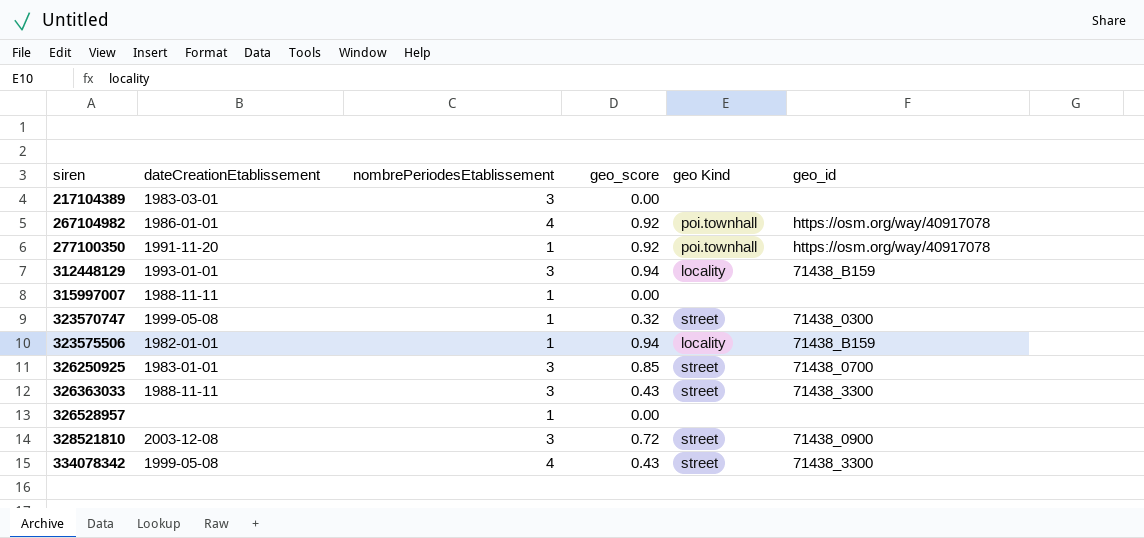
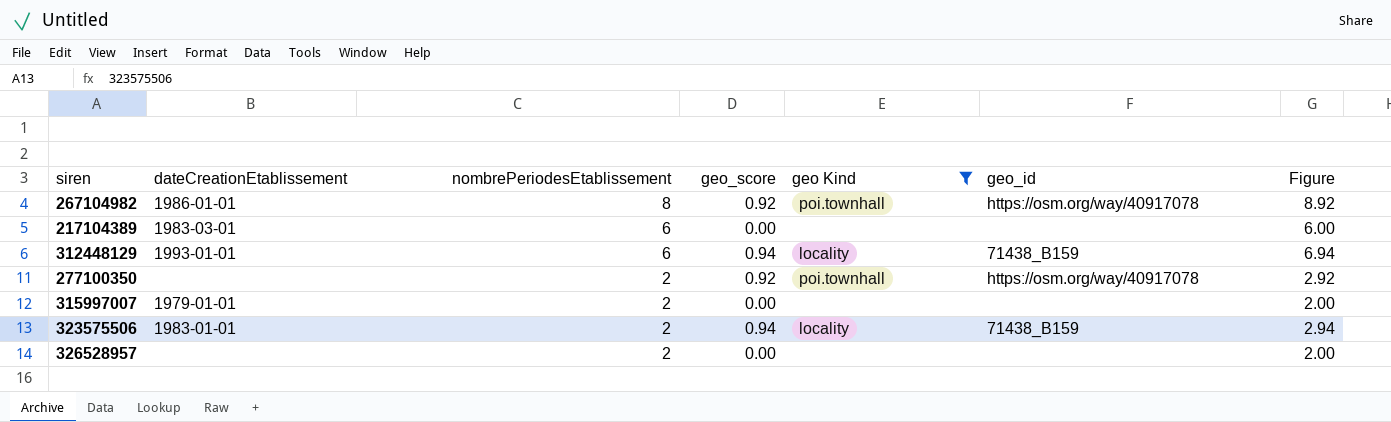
filter: none -> geo Kind != street
row order: siren ascending -> nombrePeriodesEtablissement descending
column Figure | formula: none -> [nombrePeriodesEtablissement] + [geo_score]
267104982 | nombrePeriodesEtablissement: 4 -> 8
217104389 | nombrePeriodesEtablissement: 3 -> 6
312448129 | nombrePeriodesEtablissement: 3 -> 6
277100350 | dateCreationEtablissement: 1991-11-20 -> none
277100350 | nombrePeriodesEtablissement: 1 -> 2
315997007 | dateCreationEtablissement: 1988-11-11 -> 1979-01-01
315997007 | nombrePeriodesEtablissement: 1 -> 2
323575506 | dateCreationEtablissement: 1982-01-01 -> 1983-01-01
323575506 | nombrePeriodesEtablissement: 1 -> 2
326528957 | nombrePeriodesEtablissement: 1 -> 2

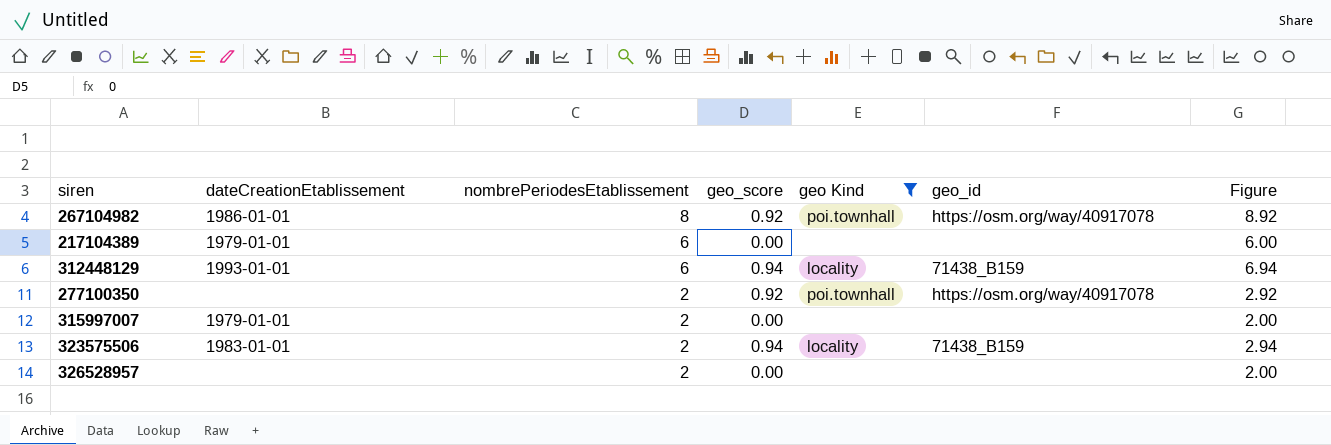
217104389 | dateCreationEtablissement: 1983-03-01 -> 1979-01-01

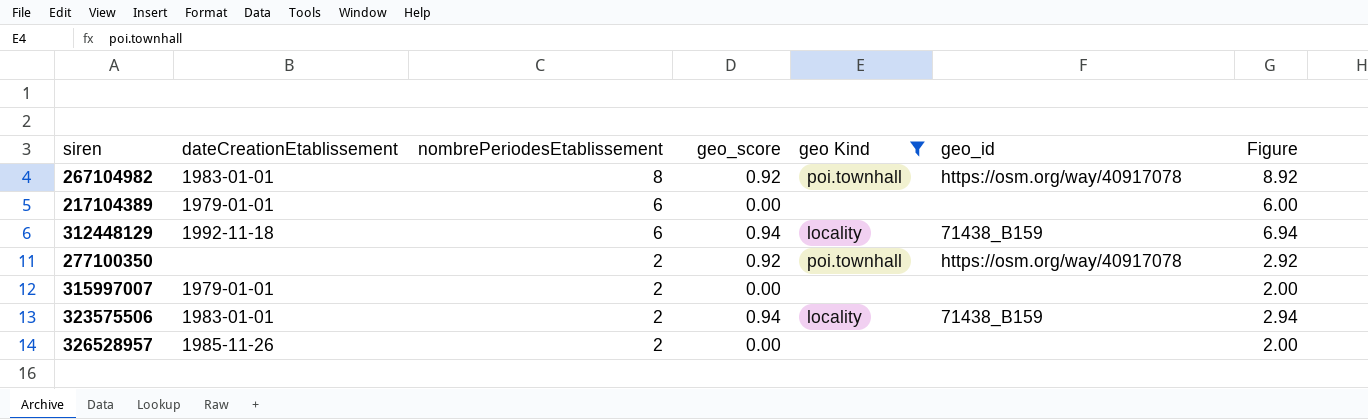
267104982 | dateCreationEtablissement: 1986-01-01 -> 1983-01-01
312448129 | dateCreationEtablissement: 1993-01-01 -> 1992-11-18
326528957 | dateCreationEtablissement: none -> 1985-11-26

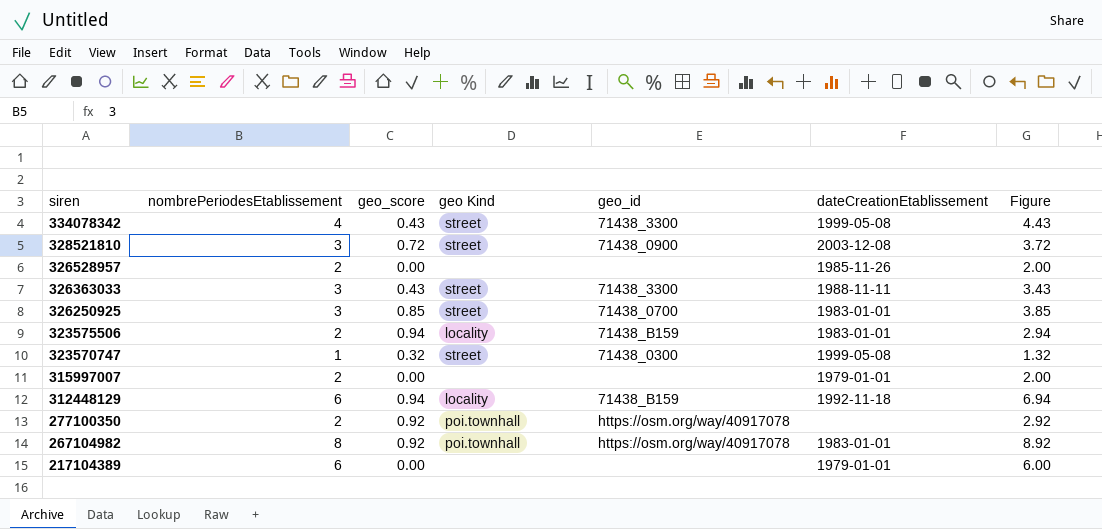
filter: geo Kind != street -> none
row order: nombrePeriodesEtablissement descending -> siren descending
column dateCreationEtablissement | position: 2 -> 6

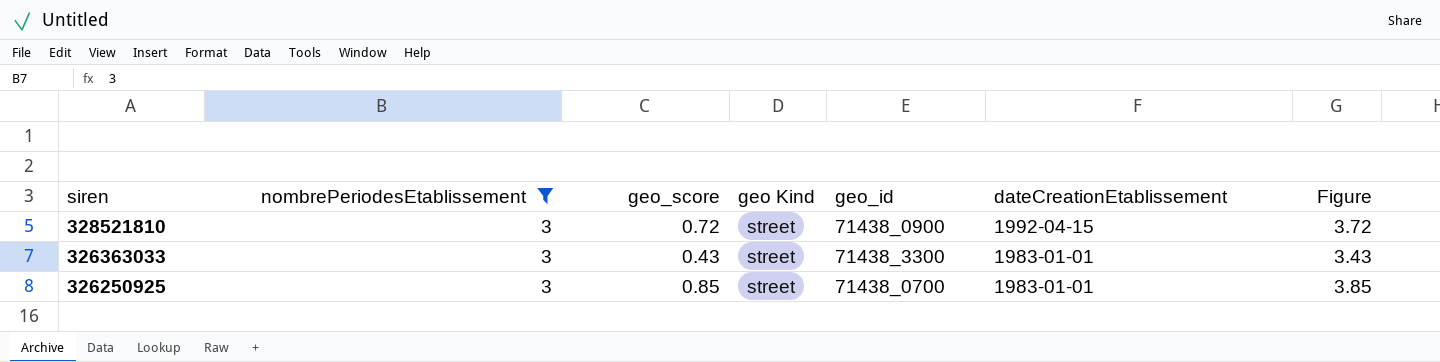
filter: none -> nombrePeriodesEtablissement = 3
328521810 | dateCreationEtablissement: 2003-12-08 -> 1992-04-15
326363033 | dateCreationEtablissement: 1988-11-11 -> 1983-01-01

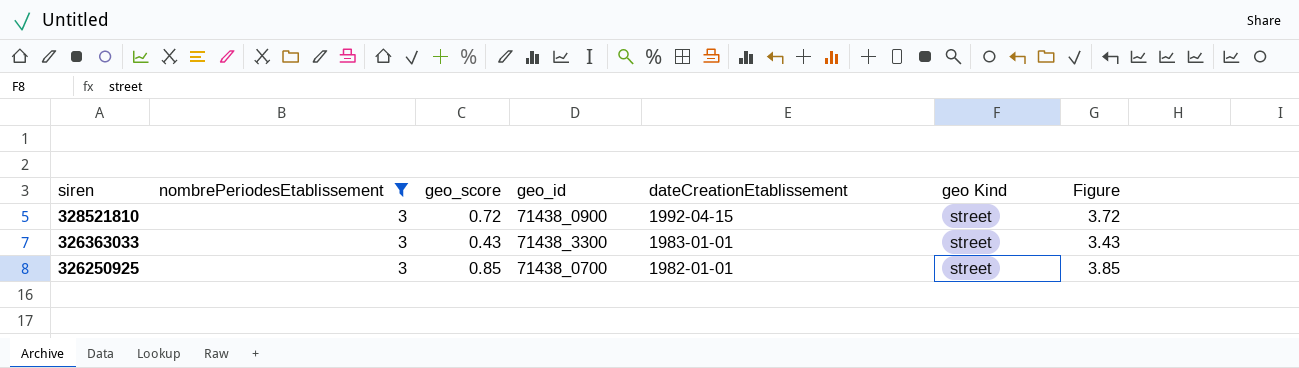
column geo Kind | position: 4 -> 6
326250925 | dateCreationEtablissement: 1983-01-01 -> 1982-01-01

